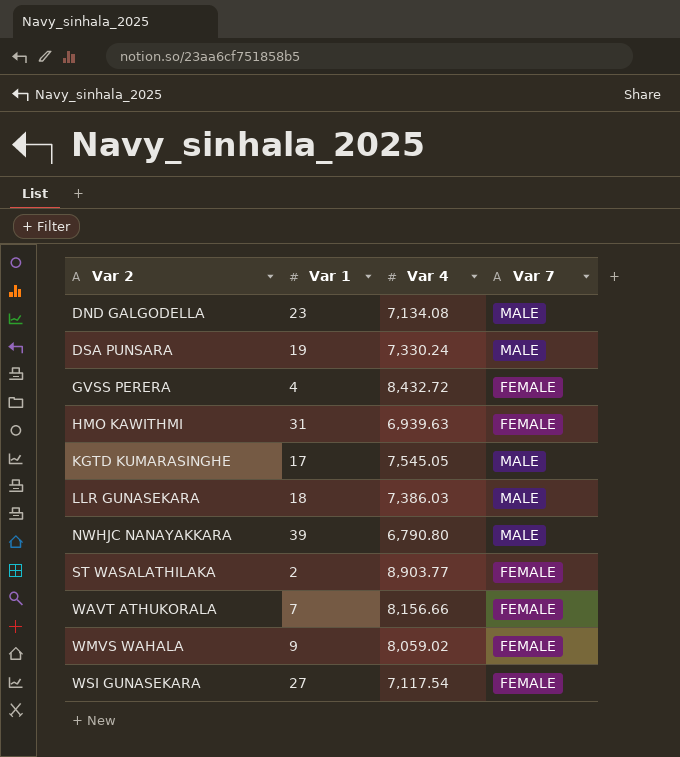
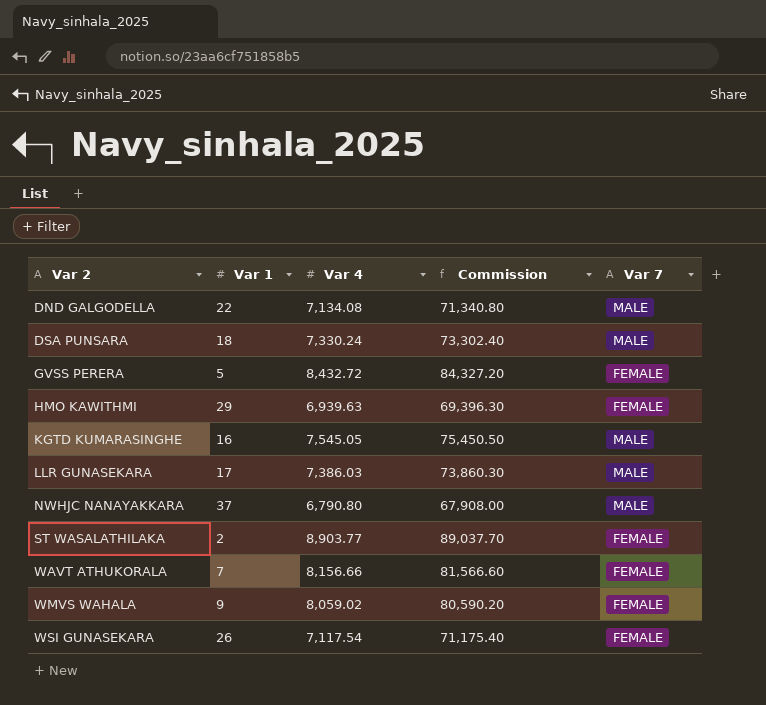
column Commission | formula: none -> [Var 4] * 10
DND GALGODELLA | Var 1: 23 -> 22
DSA PUNSARA | Var 1: 19 -> 18
GVSS PERERA | Var 1: 4 -> 5
HMO KAWITHMI | Var 1: 31 -> 29
KGTD KUMARASINGHE | Var 1: 17 -> 16
LLR GUNASEKARA | Var 1: 18 -> 17
NWHJC NANAYAKKARA | Var 1: 39 -> 37
WSI GUNASEKARA | Var 1: 27 -> 26

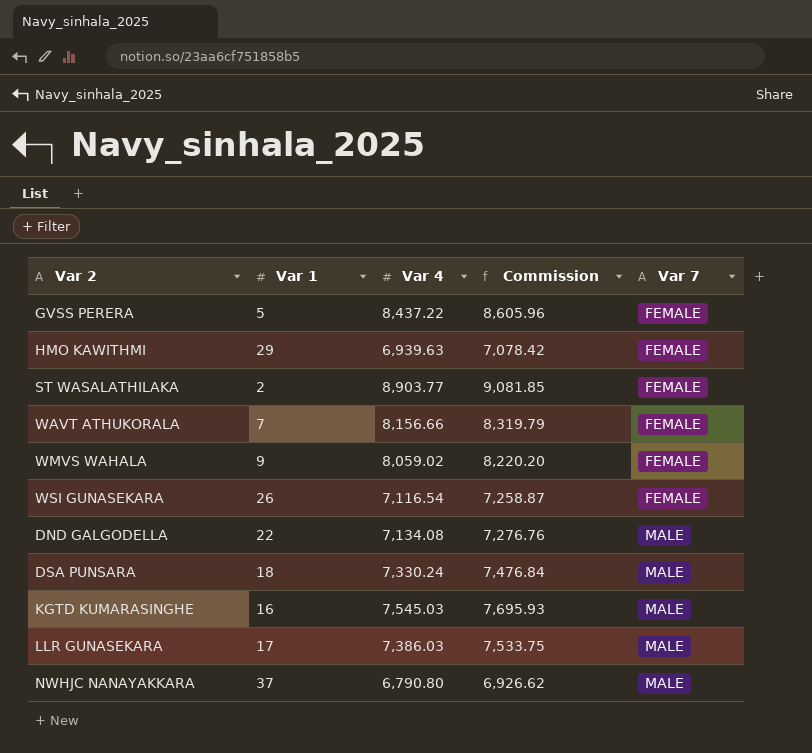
row order: Var 2 ascending -> Var 7 ascending
column Commission | formula: [Var 4] * 10 -> [Var 4] * 1.02
GVSS PERERA | Var 4: 8,432.72 -> 8,437.22
WSI GUNASEKARA | Var 4: 7,117.54 -> 7,116.54
KGTD KUMARASINGHE | Var 4: 7,545.05 -> 7,545.03

